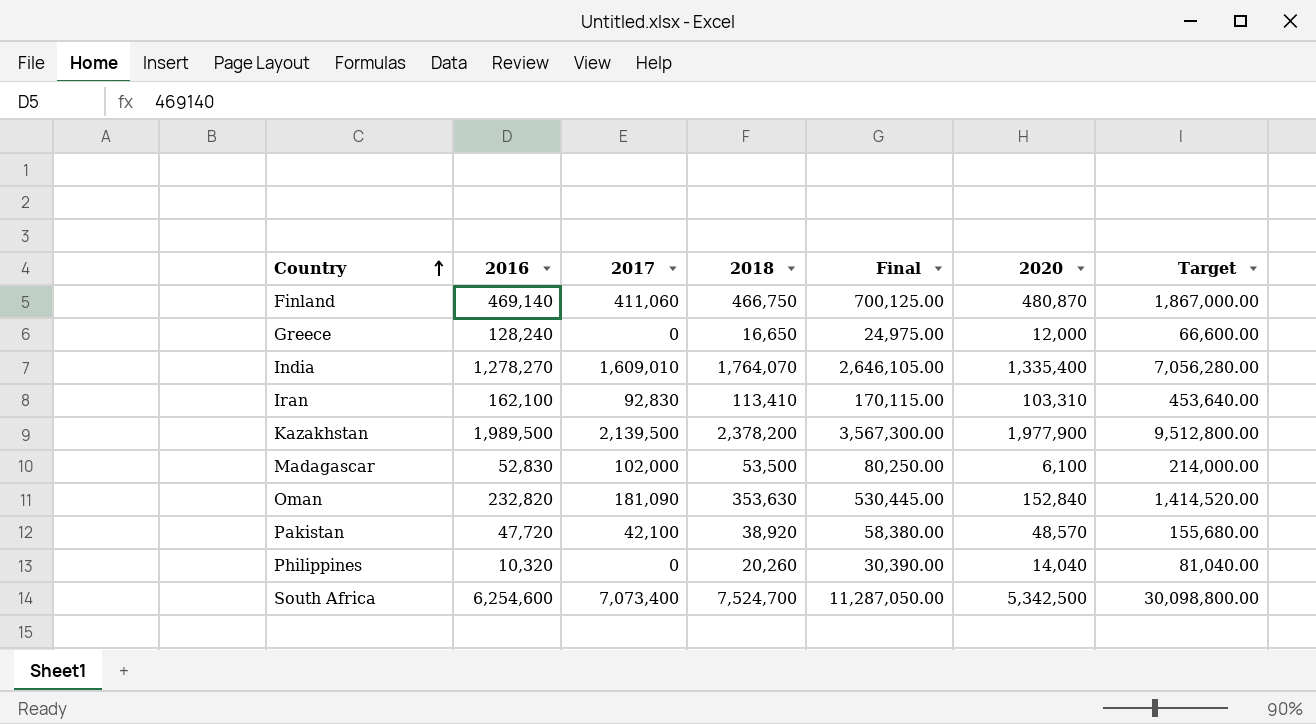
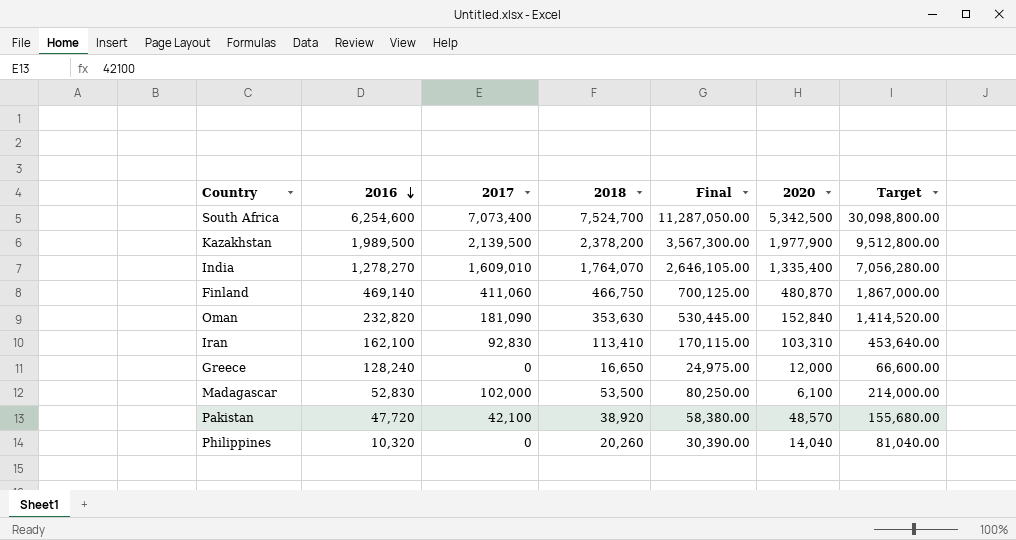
row order: Country ascending -> 2016 descending

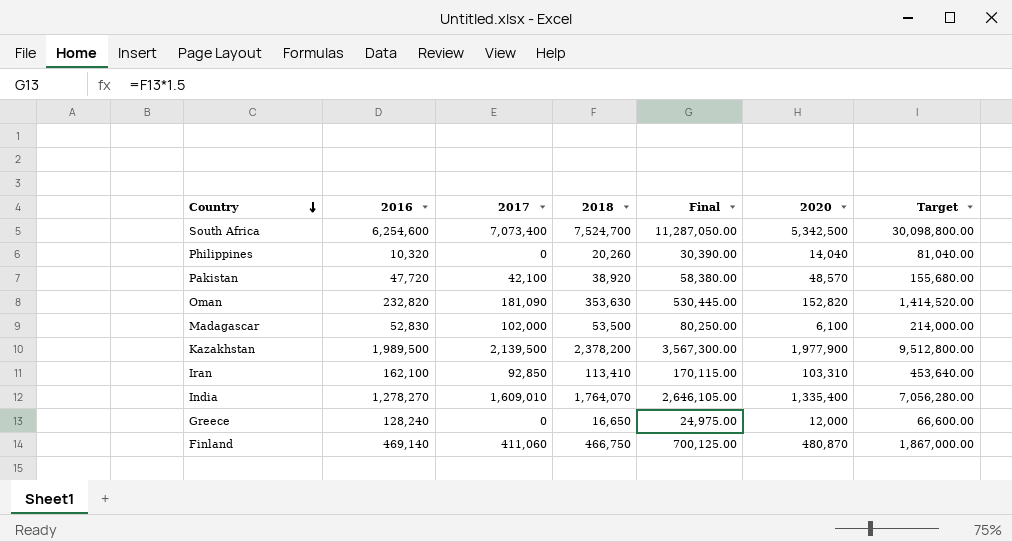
row order: 2016 descending -> Country descending
Oman | 2020: 152,840 -> 152,820
Iran | 2017: 92,830 -> 92,850

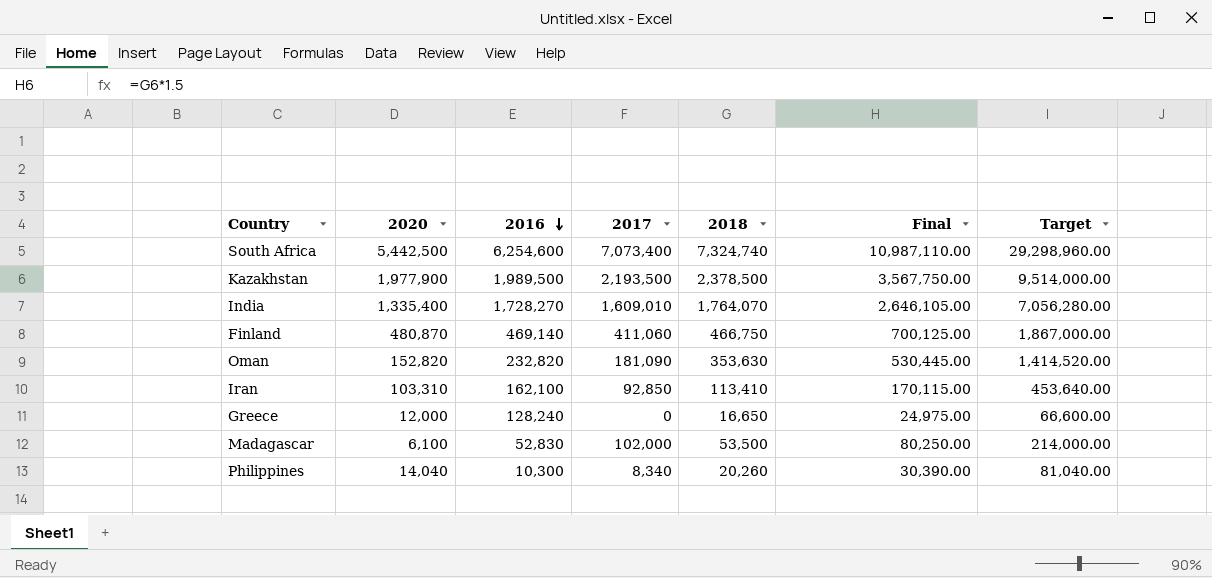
row order: Country descending -> 2016 descending
column 2020 | position: 6 -> 2
row Pakistan: 47,720 | 42,100 | 38,920 | 58,380.00 | 48,570 | 155,680.00 -> none
South Africa | 2020: 5,342,500 -> 5,442,500
South Africa | 2018: 7,524,700 -> 7,324,740
South Africa | Final: 11,287,050.00 -> 10,987,110.00
South Africa | Target: 30,098,800.00 -> 29,298,960.00
Kazakhstan | 2017: 2,139,500 -> 2,193,500
Kazakhstan | 2018: 2,378,200 -> 2,378,500
Kazakhstan | Final: 3,567,300.00 -> 3,567,750.00
Kazakhstan | Target: 9,512,800.00 -> 9,514,000.00
India | 2016: 1,278,270 -> 1,728,270
Philippines | 2016: 10,320 -> 10,300
Philippines | 2017: 0 -> 8,340

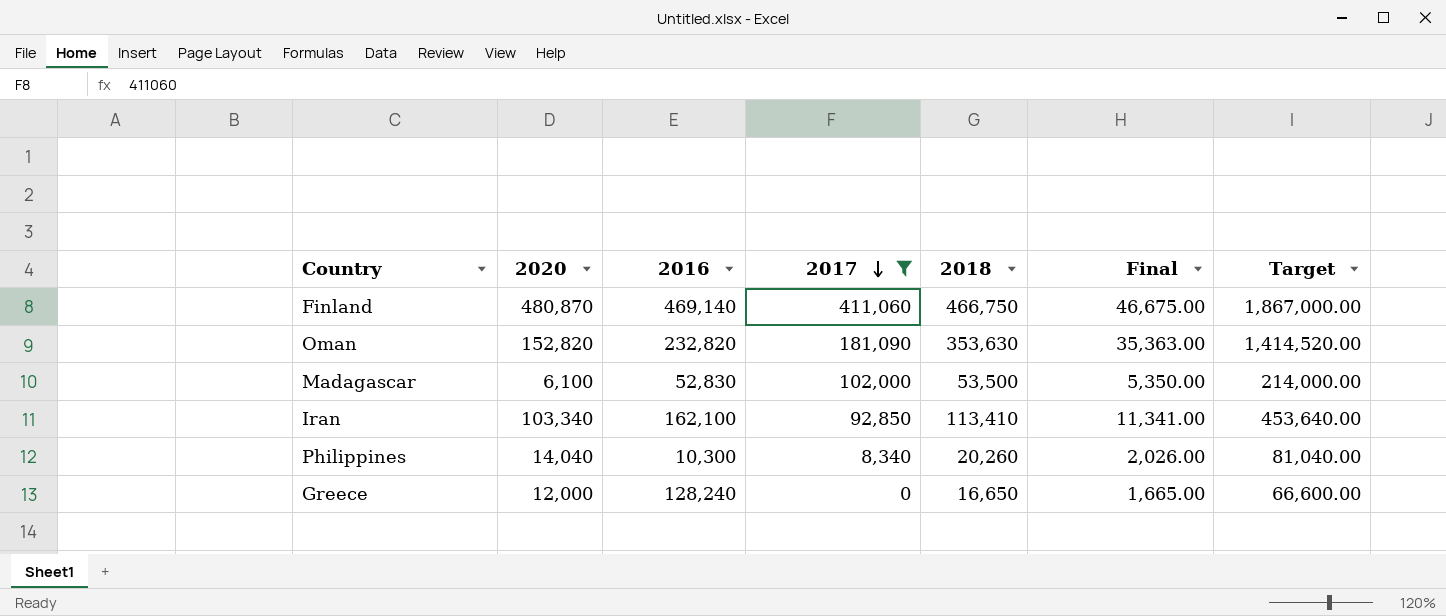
filter: none -> 2017 <= 411,060
row order: 2016 descending -> 2017 descending
column Final | formula: [2018] * 1.5 -> [2018] * 0.1
Iran | 2020: 103,310 -> 103,340

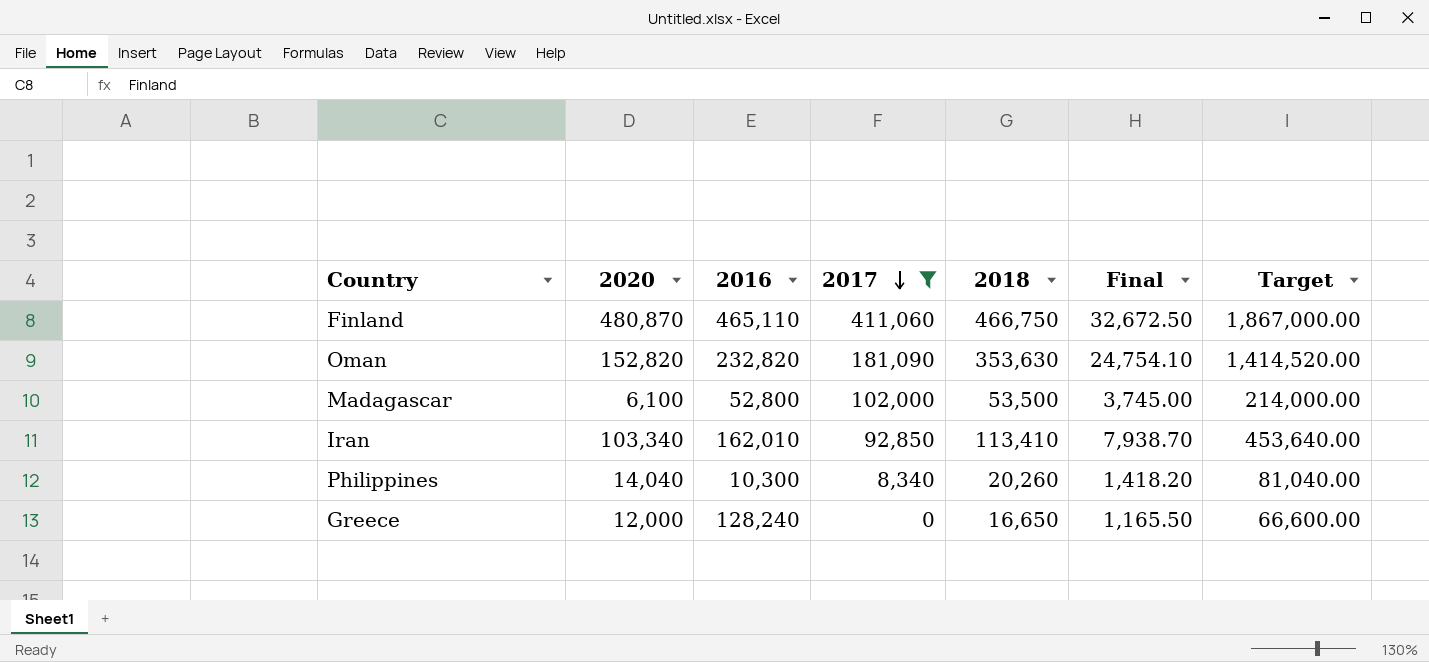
column Final | formula: [2018] * 0.1 -> [2018] * 0.07
Finland | 2016: 469,140 -> 465,110
Madagascar | 2016: 52,830 -> 52,800
Iran | 2016: 162,100 -> 162,010

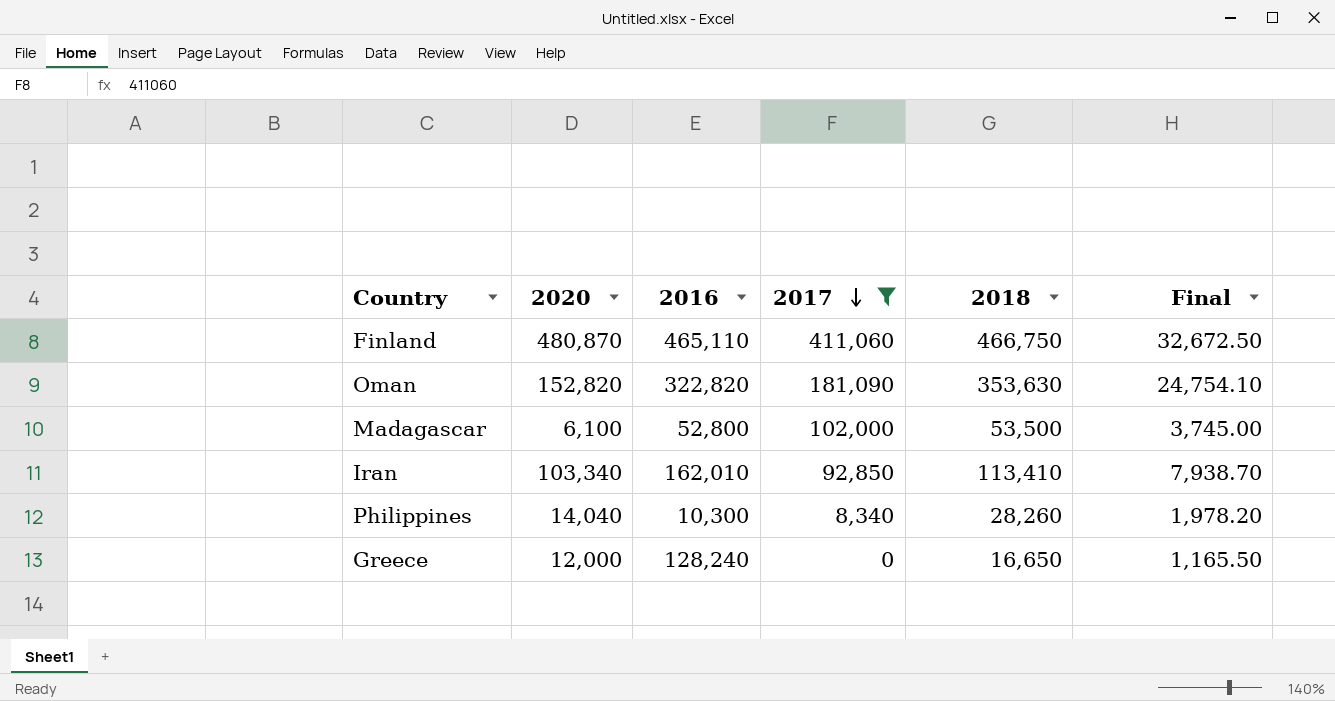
column Target | formula: [2018] * 4 -> none
Oman | 2016: 232,820 -> 322,820
Philippines | 2018: 20,260 -> 28,260
Philippines | Final: 1,418.20 -> 1,978.20

